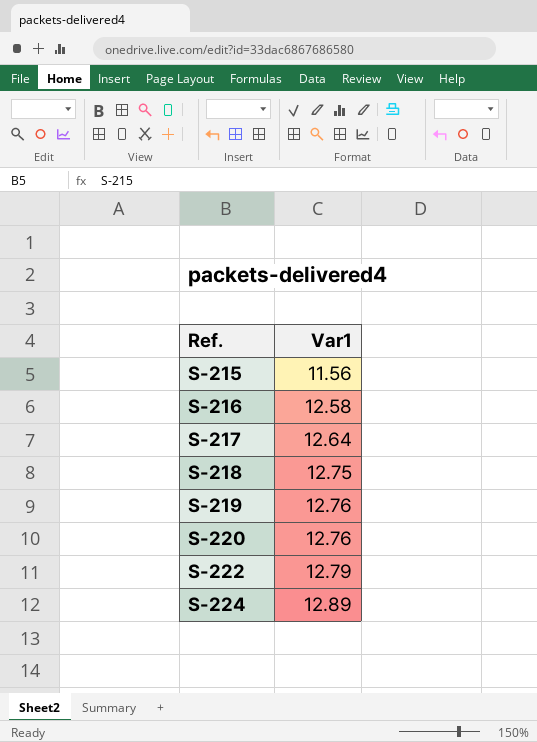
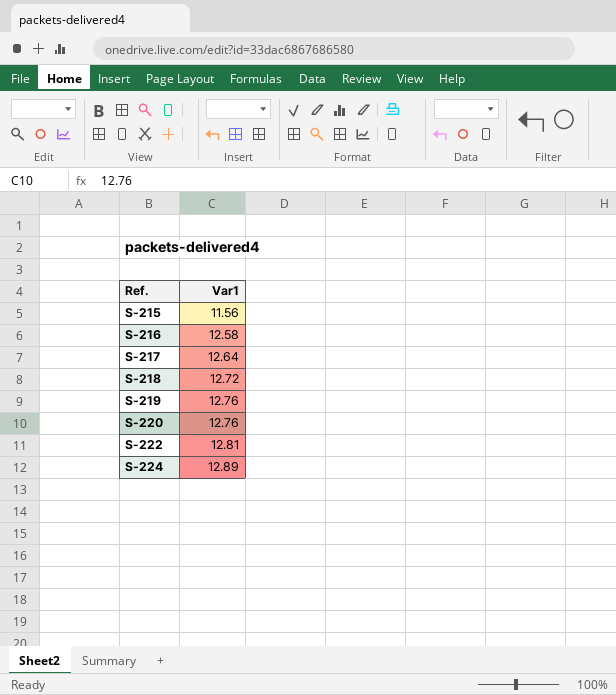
S-218 | Var1: 12.75 -> 12.72
S-222 | Var1: 12.79 -> 12.81

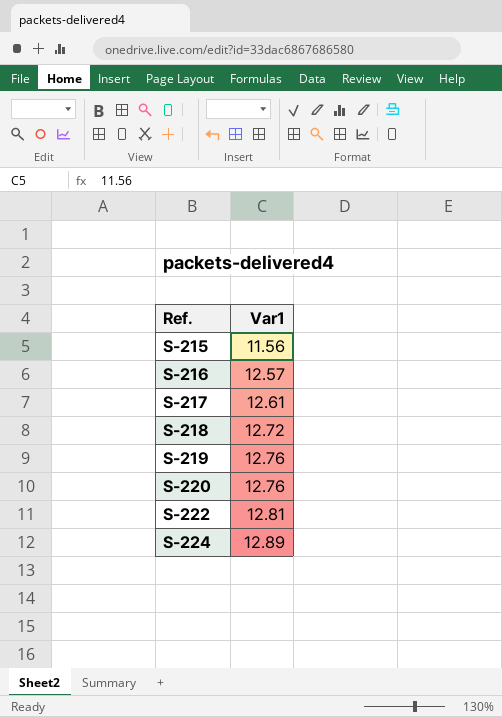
S-216 | Var1: 12.58 -> 12.57
S-217 | Var1: 12.64 -> 12.61

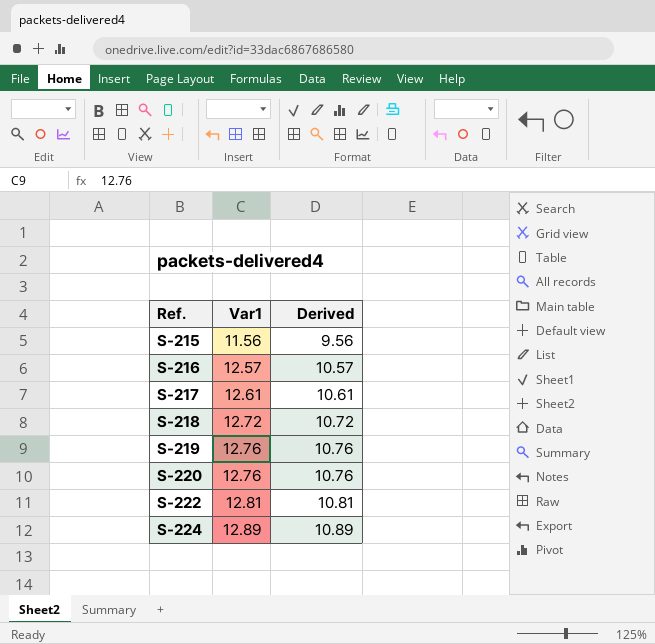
column Derived | formula: none -> [Var1] - 2

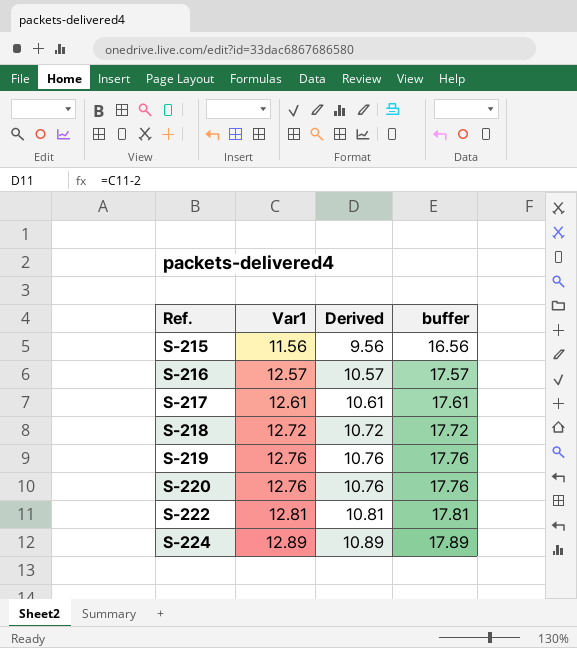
column buffer | formula: none -> [Var1] + 5

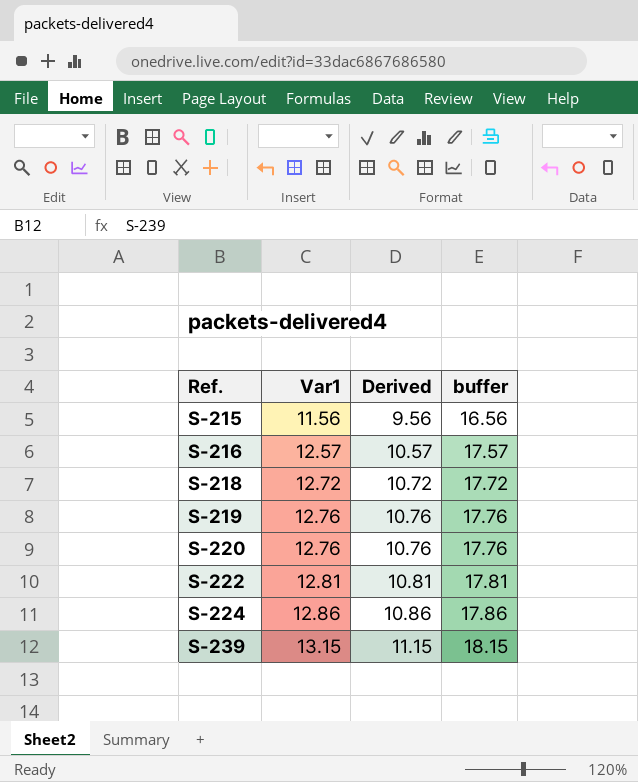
row S-217: 12.61 | 10.61 | 17.61 -> none
S-224 | Var1: 12.89 -> 12.86
S-224 | Derived: 10.89 -> 10.86
S-224 | buffer: 17.89 -> 17.86
row S-239: none -> 13.15 | 11.15 | 18.15

